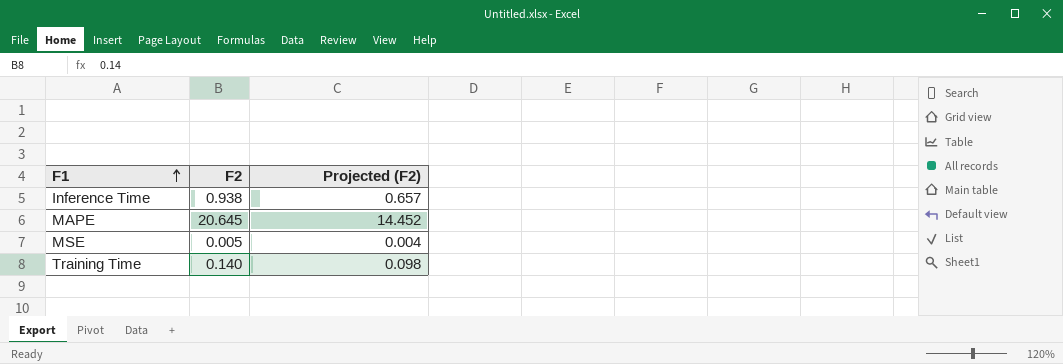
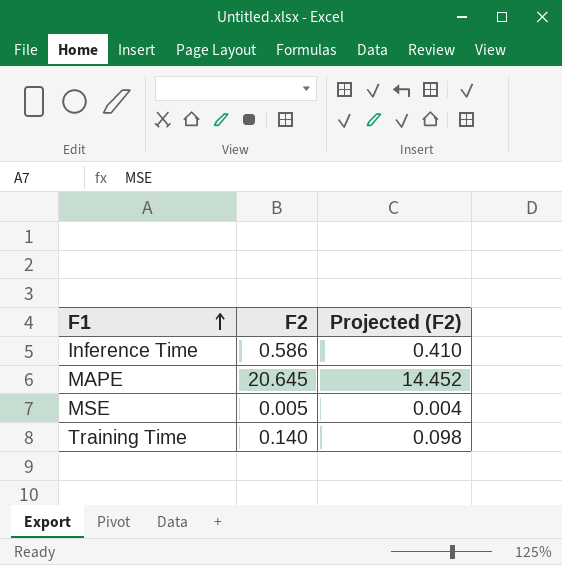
Inference Time | F2: 0.938 -> 0.586
Inference Time | Projected (F2): 0.657 -> 0.410

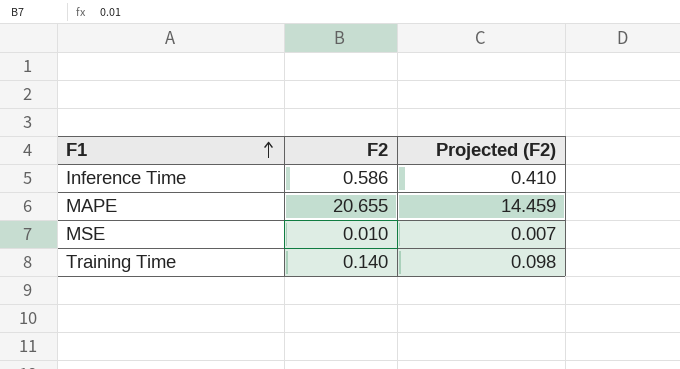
MAPE | F2: 20.645 -> 20.655
MAPE | Projected (F2): 14.452 -> 14.459
MSE | F2: 0.005 -> 0.010
MSE | Projected (F2): 0.004 -> 0.007

